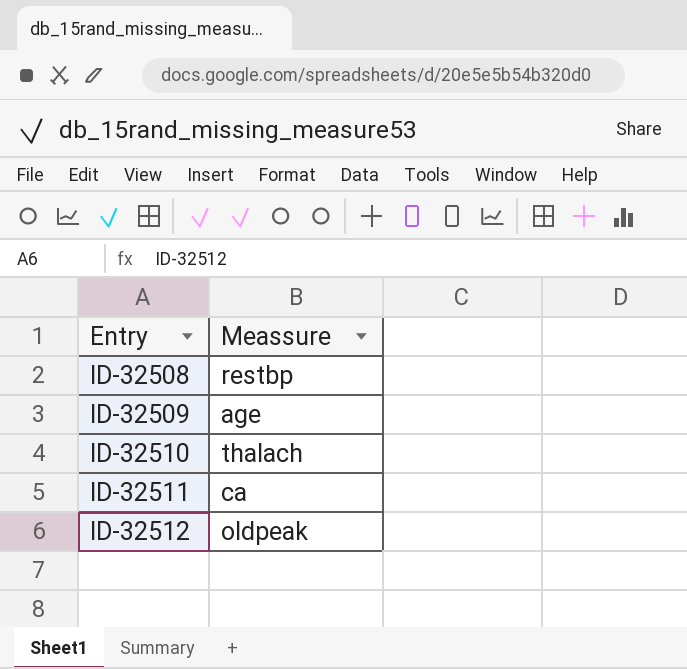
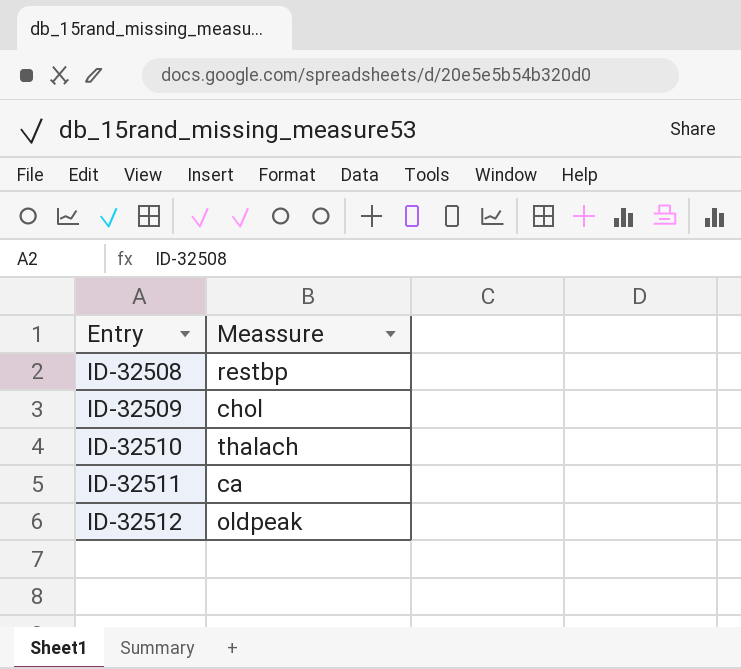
ID-32509 | Meassure: age -> chol

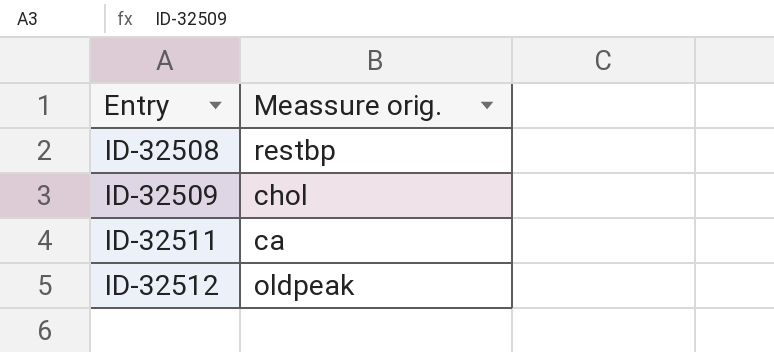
column name: Meassure -> Meassure orig.
row ID-32510: thalach -> none

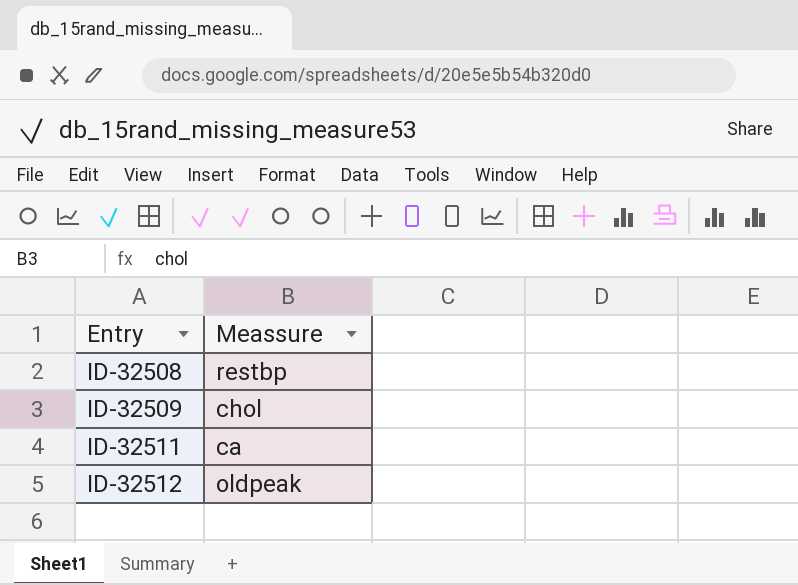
column name: Meassure orig. -> Meassure

